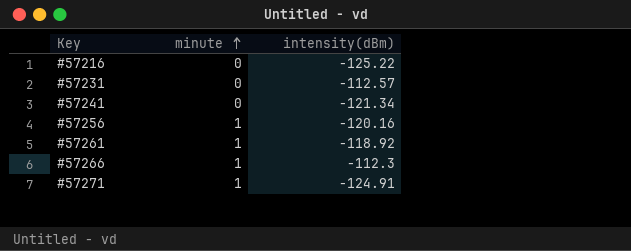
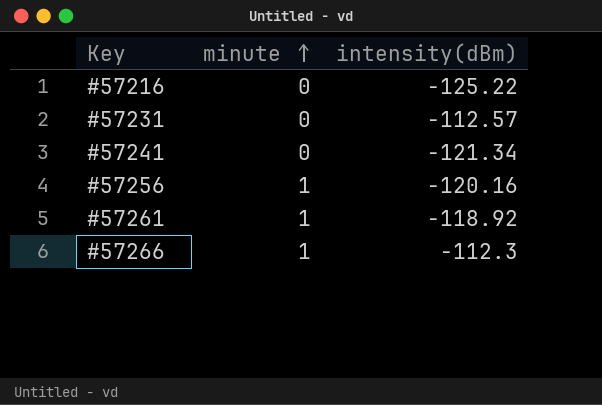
row #57271: 1 | -124.91 -> none

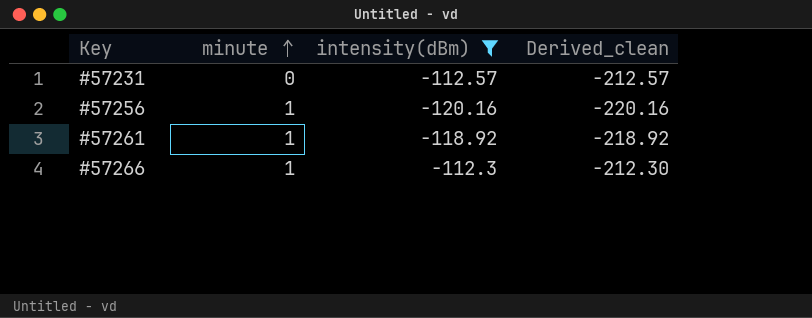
filter: none -> intensity(dBm) >= -120.16
column Derived_clean | formula: none -> [intensity(dBm)] - 100

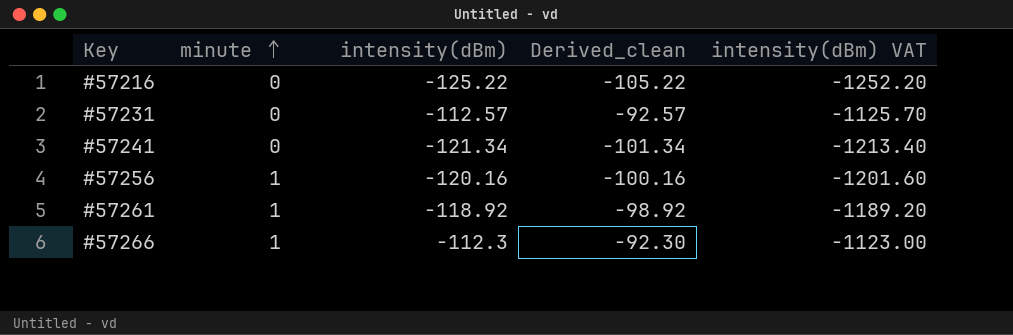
filter: intensity(dBm) >= -120.16 -> none
column Derived_clean | formula: [intensity(dBm)] - 100 -> [intensity(dBm)] + 20
column intensity(dBm) VAT | formula: none -> [intensity(dBm)] * 10

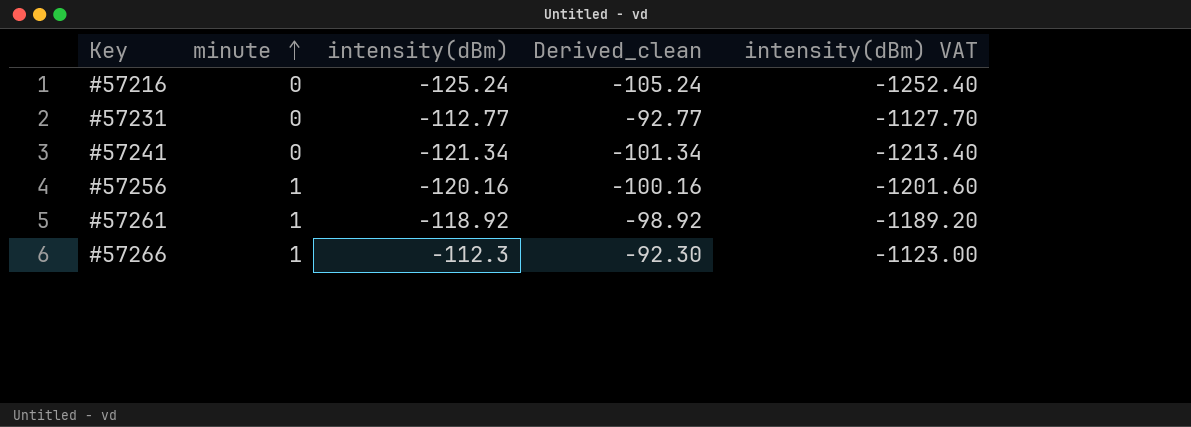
#57216 | intensity(dBm): -125.22 -> -125.24
#57216 | Derived_clean: -105.22 -> -105.24
#57216 | intensity(dBm) VAT: -1252.20 -> -1252.40
#57231 | intensity(dBm): -112.57 -> -112.77
#57231 | Derived_clean: -92.57 -> -92.77
#57231 | intensity(dBm) VAT: -1125.70 -> -1127.70

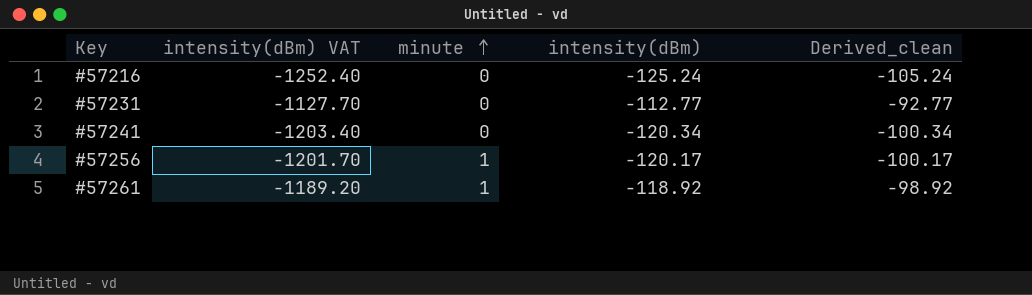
column intensity(dBm) VAT | position: 5 -> 2
row #57266: 1 | -112.3 | -92.30 | -1123.00 -> none
#57241 | intensity(dBm) VAT: -1213.40 -> -1203.40
#57241 | intensity(dBm): -121.34 -> -120.34
#57241 | Derived_clean: -101.34 -> -100.34
#57256 | intensity(dBm) VAT: -1201.60 -> -1201.70
#57256 | intensity(dBm): -120.16 -> -120.17
#57256 | Derived_clean: -100.16 -> -100.17

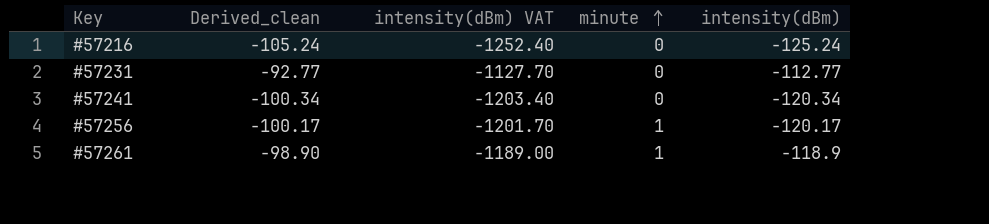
column Derived_clean | position: 5 -> 2
#57261 | Derived_clean: -98.92 -> -98.90
#57261 | intensity(dBm) VAT: -1189.20 -> -1189.00
#57261 | intensity(dBm): -118.92 -> -118.9

